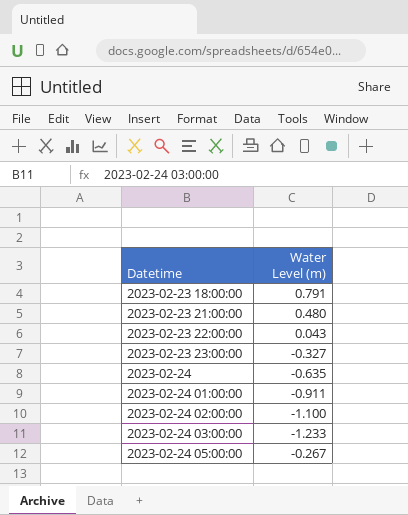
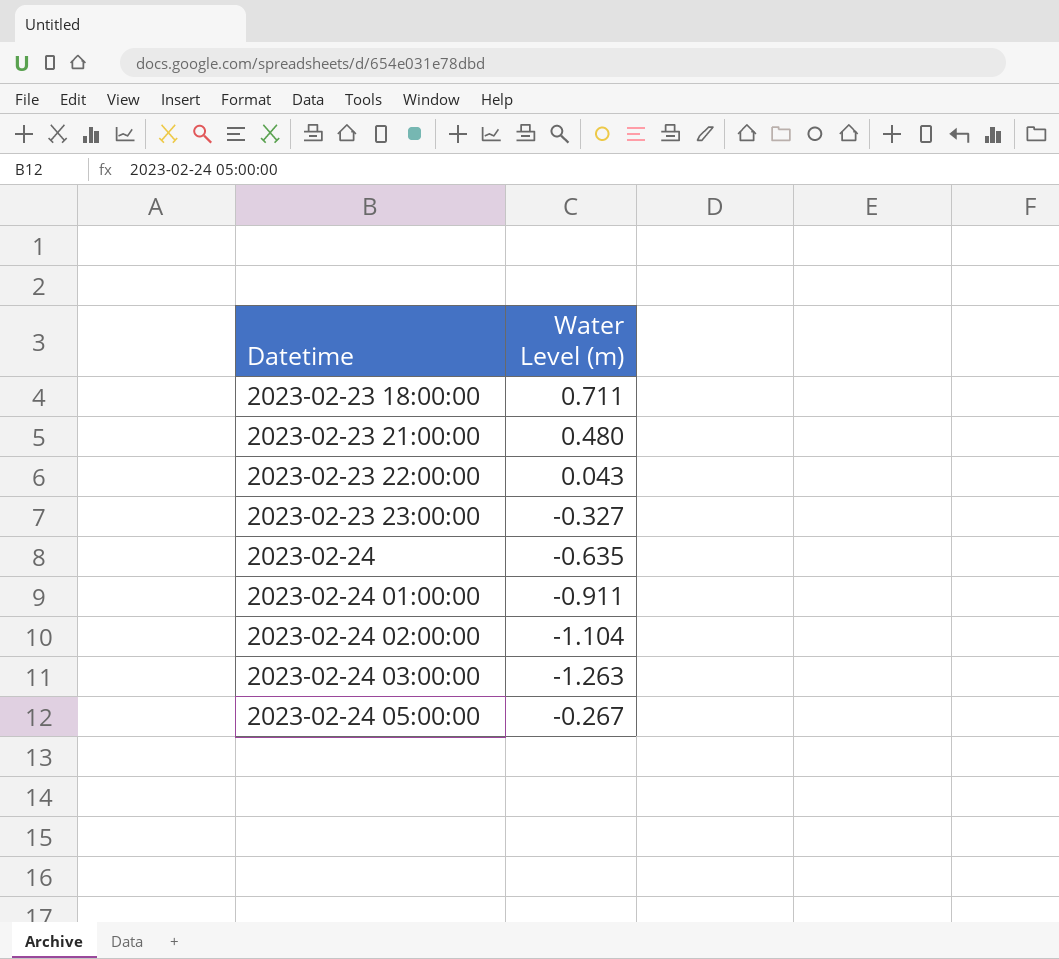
2023-02-23 18:00:00 | Water Level (m): 0.791 -> 0.711
2023-02-24 02:00:00 | Water Level (m): -1.100 -> -1.104
2023-02-24 03:00:00 | Water Level (m): -1.233 -> -1.263

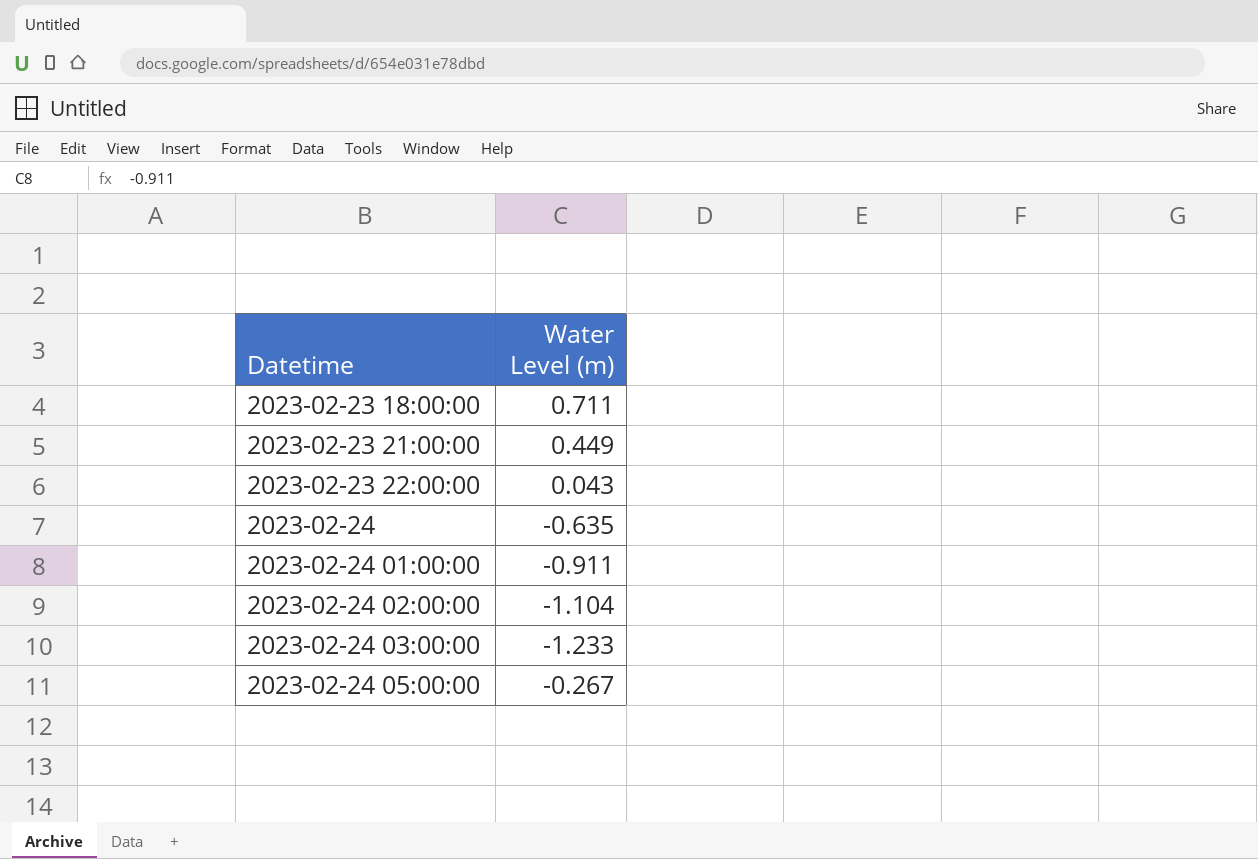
row 2023-02-23 23:00:00: -0.327 -> none
2023-02-23 21:00:00 | Water Level (m): 0.480 -> 0.449
2023-02-24 03:00:00 | Water Level (m): -1.263 -> -1.233

